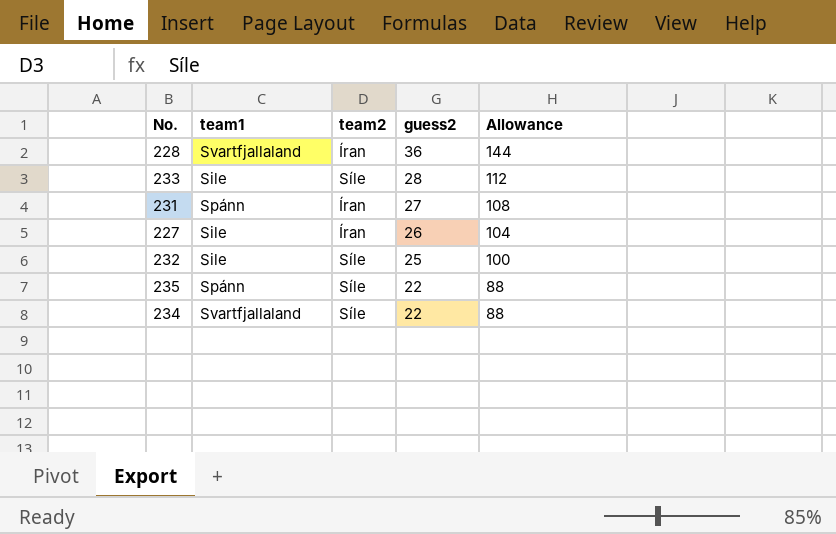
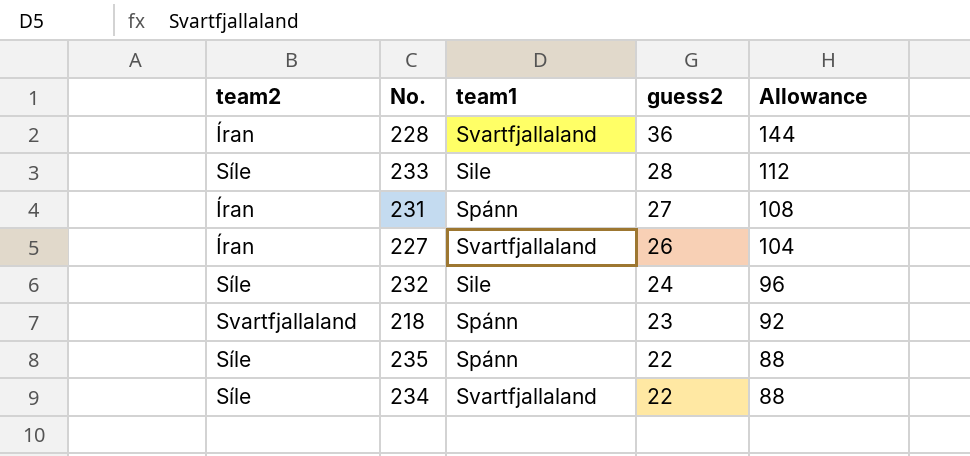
column team2 | position: 3 -> 1
227 | team1: Sile -> Svartfjallaland
232 | guess2: 25 -> 24
232 | Allowance: 100 -> 96
row 218: none -> Svartfjallaland | Spánn | 23 | 92

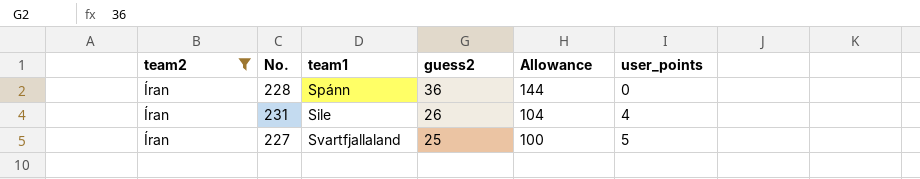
filter: none -> team2 = Íran
column user_points | position: none -> 6
228 | team1: Svartfjallaland -> Spánn
231 | team1: Spánn -> Sile
231 | guess2: 27 -> 26
231 | Allowance: 108 -> 104
227 | guess2: 26 -> 25
227 | Allowance: 104 -> 100

